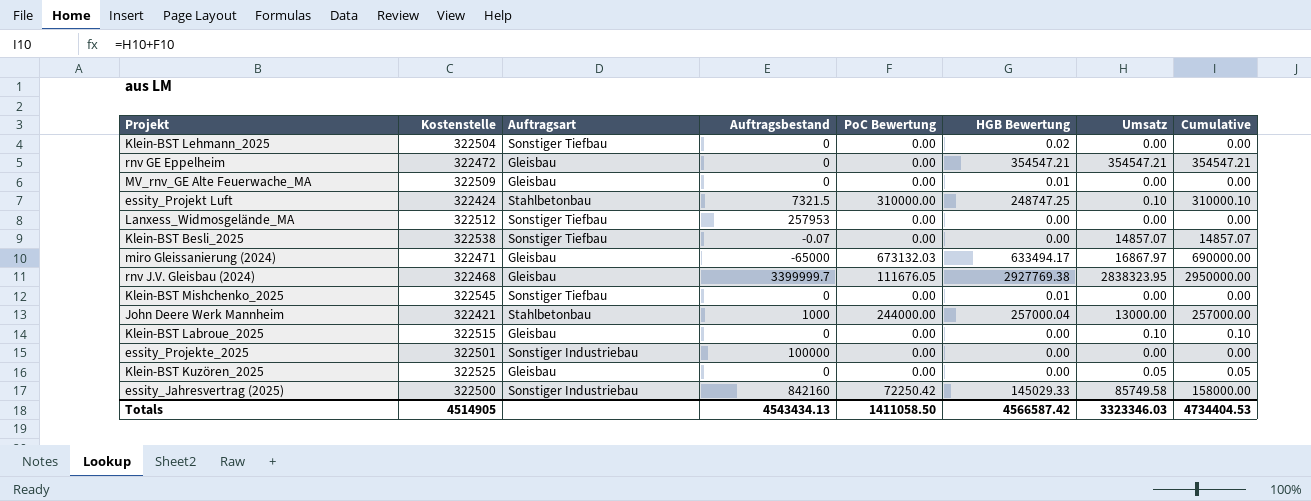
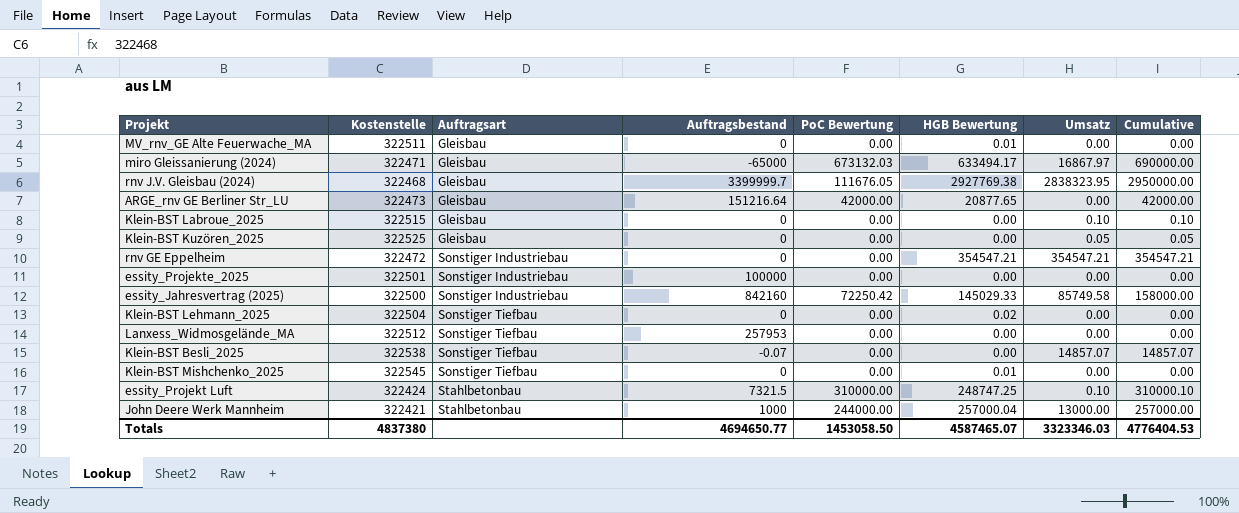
row order: none -> Auftragsart ascending
MV_rnv_GE Alte Feuerwache_MA | Kostenstelle: 322509 -> 322511
row ARGE_rnv GE Berliner Str_LU: none -> 322473 | Gleisbau | 151216.64 | 42000.00 | 20877.65 | 0.00 | 42000.00
rnv GE Eppelheim | Auftragsart: Gleisbau -> Sonstiger Industriebau
Totals | Kostenstelle: 4514905 -> 4837380
Totals | Auftragsbestand: 4543434.13 -> 4694650.77
Totals | PoC Bewertung: 1411058.50 -> 1453058.50
Totals | HGB Bewertung: 4566587.42 -> 4587465.07
Totals | Cumulative: 4734404.53 -> 4776404.53

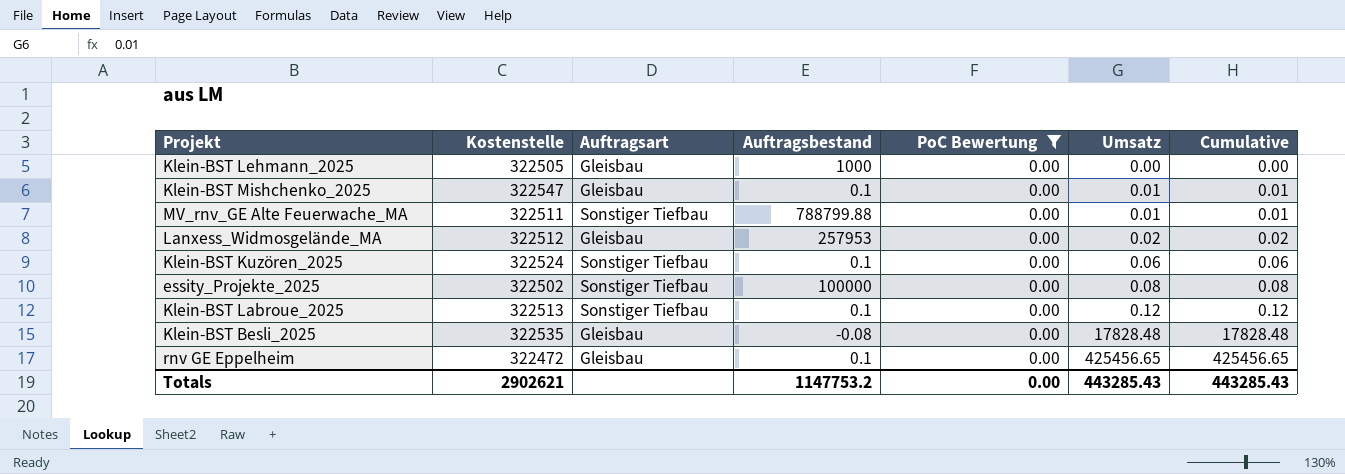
filter: none -> PoC Bewertung = 0.00
row order: Auftragsart ascending -> Umsatz ascending
column HGB Bewertung | position: 6 -> none
Klein-BST Lehmann_2025 | Kostenstelle: 322504 -> 322505
Klein-BST Lehmann_2025 | Auftragsart: Sonstiger Tiefbau -> Gleisbau
Klein-BST Lehmann_2025 | Auftragsbestand: 0 -> 1000
Klein-BST Mishchenko_2025 | Kostenstelle: 322545 -> 322547
Klein-BST Mishchenko_2025 | Auftragsart: Sonstiger Tiefbau -> Gleisbau
Klein-BST Mishchenko_2025 | Auftragsbestand: 0 -> 0.1
Klein-BST Mishchenko_2025 | Umsatz: 0.00 -> 0.01
Klein-BST Mishchenko_2025 | Cumulative: 0.00 -> 0.01
MV_rnv_GE Alte Feuerwache_MA | Auftragsart: Gleisbau -> Sonstiger Tiefbau
MV_rnv_GE Alte Feuerwache_MA | Auftragsbestand: 0 -> 788799.88
MV_rnv_GE Alte Feuerwache_MA | Umsatz: 0.00 -> 0.01
MV_rnv_GE Alte Feuerwache_MA | Cumulative: 0.00 -> 0.01
Lanxess_Widmosgelände_MA | Auftragsart: Sonstiger Tiefbau -> Gleisbau
Lanxess_Widmosgelände_MA | Umsatz: 0.00 -> 0.02
Lanxess_Widmosgelände_MA | Cumulative: 0.00 -> 0.02
Klein-BST Kuzören_2025 | Kostenstelle: 322525 -> 322524
Klein-BST Kuzören_2025 | Auftragsart: Gleisbau -> Sonstiger Tiefbau
Klein-BST Kuzören_2025 | Auftragsbestand: 0 -> 0.1
Klein-BST Kuzören_2025 | Umsatz: 0.05 -> 0.06
Klein-BST Kuzören_2025 | Cumulative: 0.05 -> 0.06
essity_Projekte_2025 | Kostenstelle: 322501 -> 322502
essity_Projekte_2025 | Auftragsart: Sonstiger Industriebau -> Sonstiger Tiefbau
essity_Projekte_2025 | Umsatz: 0.00 -> 0.08
essity_Projekte_2025 | Cumulative: 0.00 -> 0.08
Klein-BST Labroue_2025 | Kostenstelle: 322515 -> 322513
Klein-BST Labroue_2025 | Auftragsart: Gleisbau -> Sonstiger Tiefbau
Klein-BST Labroue_2025 | Auftragsbestand: 0 -> 0.1
Klein-BST Labroue_2025 | Umsatz: 0.10 -> 0.12
Klein-BST Labroue_2025 | Cumulative: 0.10 -> 0.12
Klein-BST Besli_2025 | Kostenstelle: 322538 -> 322535
Klein-BST Besli_2025 | Auftragsart: Sonstiger Tiefbau -> Gleisbau
Klein-BST Besli_2025 | Auftragsbestand: -0.07 -> -0.08
Klein-BST Besli_2025 | Umsatz: 14857.07 -> 17828.48
Klein-BST Besli_2025 | Cumulative: 14857.07 -> 17828.48
rnv GE Eppelheim | Auftragsart: Sonstiger Industriebau -> Gleisbau
rnv GE Eppelheim | Auftragsbestand: 0 -> 0.1
rnv GE Eppelheim | Umsatz: 354547.21 -> 425456.65
rnv GE Eppelheim | Cumulative: 354547.21 -> 425456.65
Totals | Kostenstelle: 4837380 -> 2902621
Totals | Auftragsbestand: 4694650.77 -> 1147753.2
Totals | PoC Bewertung: 1453058.50 -> 0.00
Totals | Umsatz: 3323346.03 -> 443285.43
Totals | Cumulative: 4776404.53 -> 443285.43

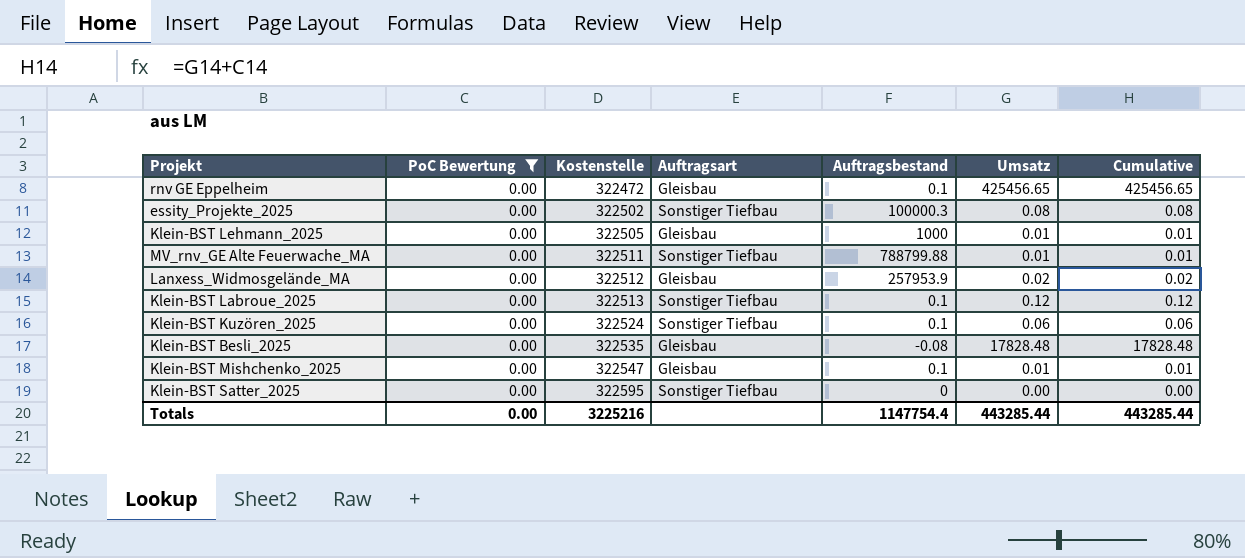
row order: Umsatz ascending -> Kostenstelle ascending
column PoC Bewertung | position: 5 -> 2
essity_Projekte_2025 | Auftragsbestand: 100000 -> 100000.3
Klein-BST Lehmann_2025 | Umsatz: 0.00 -> 0.01
Klein-BST Lehmann_2025 | Cumulative: 0.00 -> 0.01
Lanxess_Widmosgelände_MA | Auftragsbestand: 257953 -> 257953.9
row Klein-BST Satter_2025: none -> 0.00 | 322595 | Sonstiger Tiefbau | 0 | 0.00 | 0.00
Totals | Kostenstelle: 2902621 -> 3225216
Totals | Auftragsbestand: 1147753.2 -> 1147754.4
Totals | Umsatz: 443285.43 -> 443285.44
Totals | Cumulative: 443285.43 -> 443285.44

